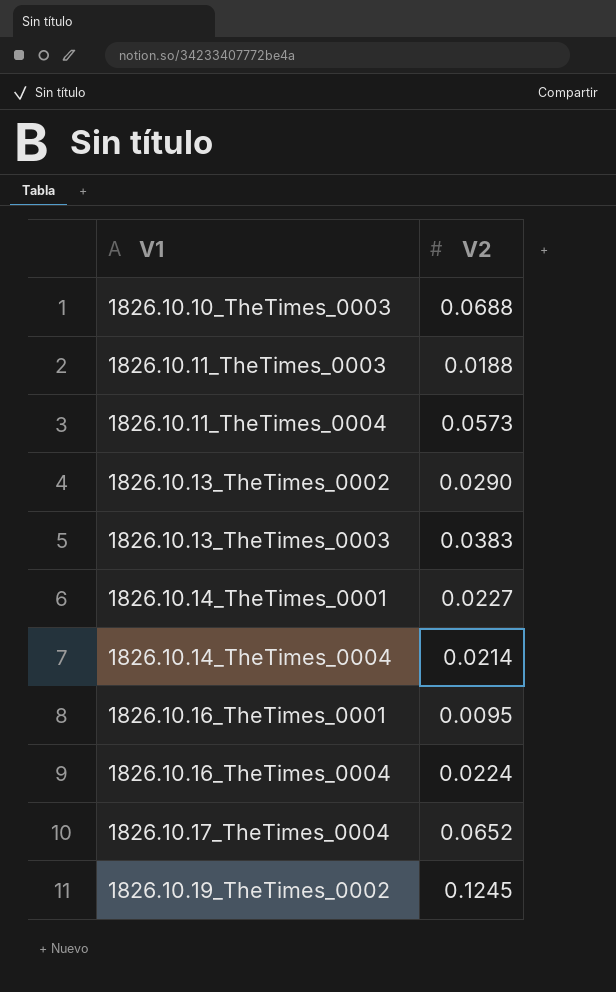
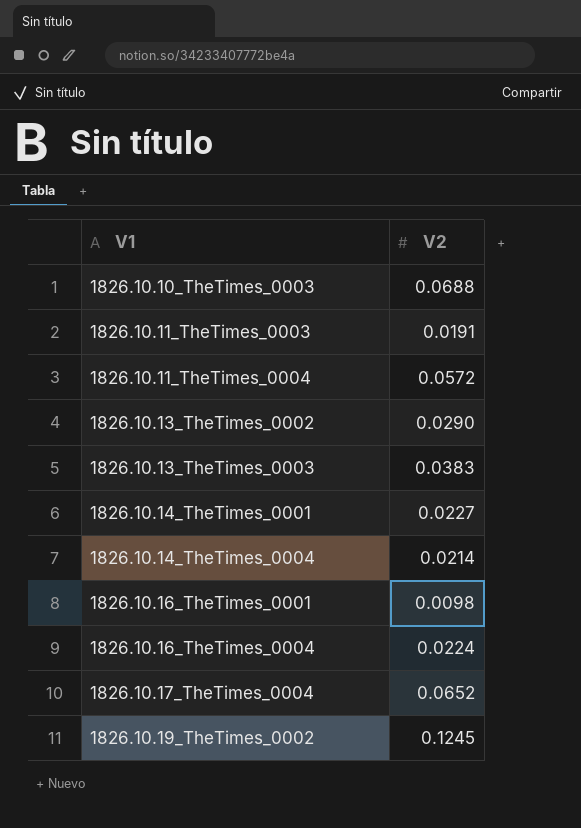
1826.10.11_TheTimes_0003 | V2: 0.0188 -> 0.0191
1826.10.11_TheTimes_0004 | V2: 0.0573 -> 0.0572
1826.10.16_TheTimes_0001 | V2: 0.0095 -> 0.0098

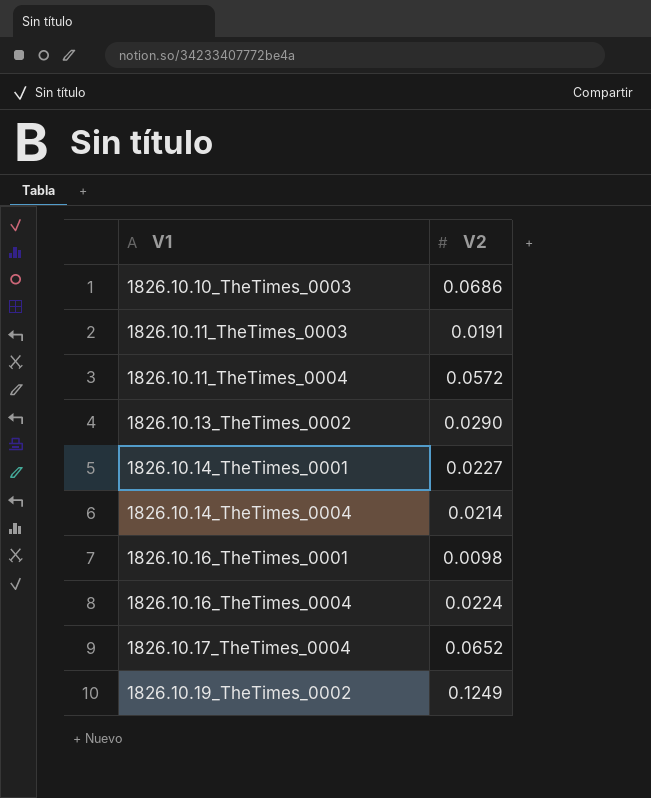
row 1826.10.13_TheTimes_0003: 0.0383 -> none
1826.10.10_TheTimes_0003 | V2: 0.0688 -> 0.0686
1826.10.19_TheTimes_0002 | V2: 0.1245 -> 0.1249

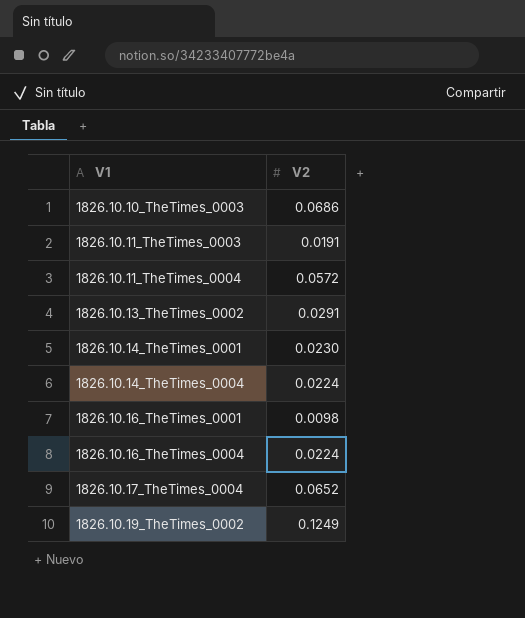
1826.10.13_TheTimes_0002 | V2: 0.0290 -> 0.0291
1826.10.14_TheTimes_0001 | V2: 0.0227 -> 0.0230
1826.10.14_TheTimes_0004 | V2: 0.0214 -> 0.0224

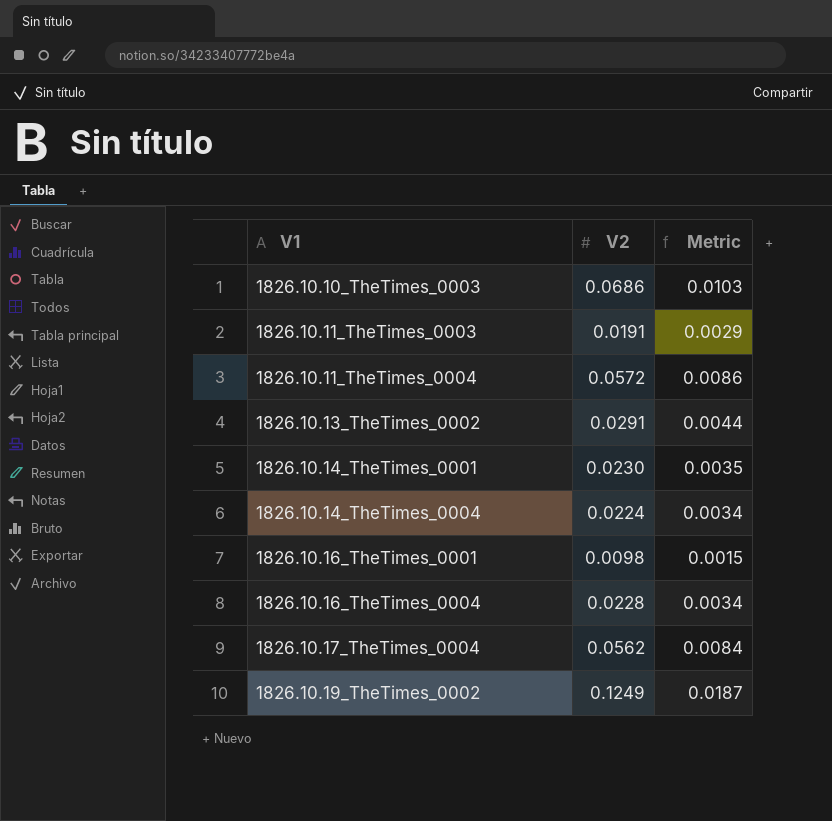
column Metric | formula: none -> [V2] * 0.15
1826.10.16_TheTimes_0004 | V2: 0.0224 -> 0.0228
1826.10.17_TheTimes_0004 | V2: 0.0652 -> 0.0562

